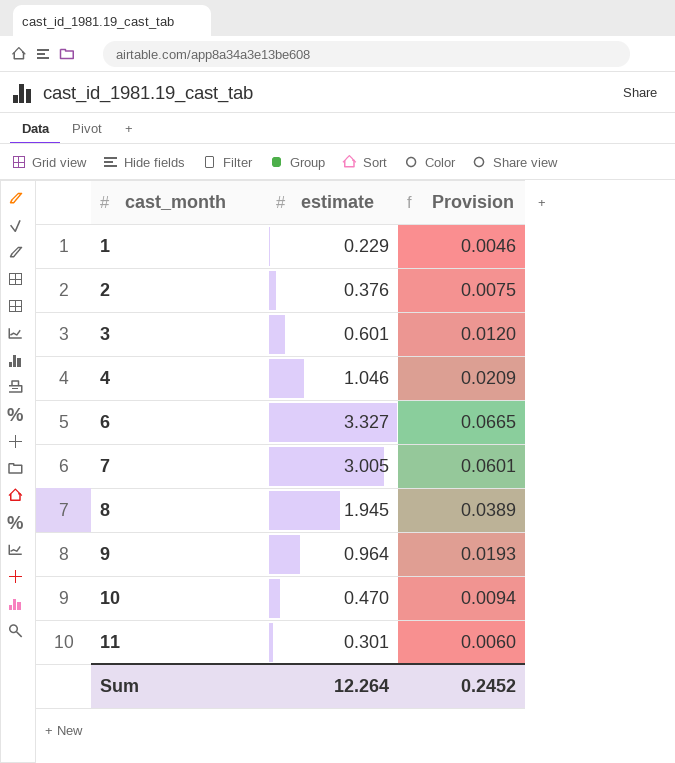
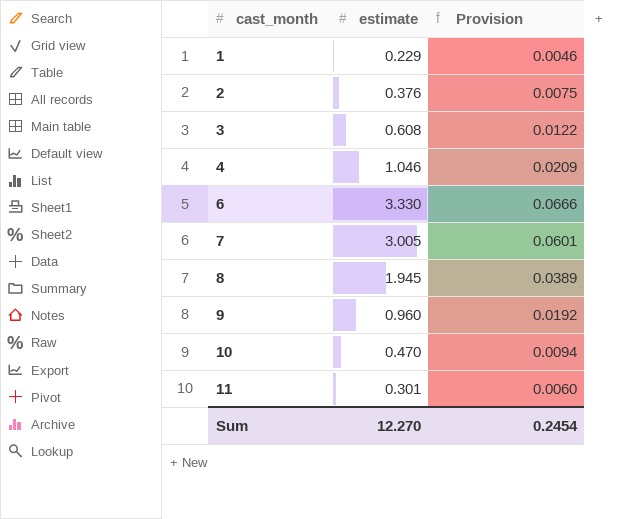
3 | estimate: 0.601 -> 0.608
3 | Provision: 0.0120 -> 0.0122
6 | estimate: 3.327 -> 3.330
6 | Provision: 0.0665 -> 0.0666
9 | estimate: 0.964 -> 0.960
9 | Provision: 0.0193 -> 0.0192
Sum | estimate: 12.264 -> 12.270
Sum | Provision: 0.2452 -> 0.2454

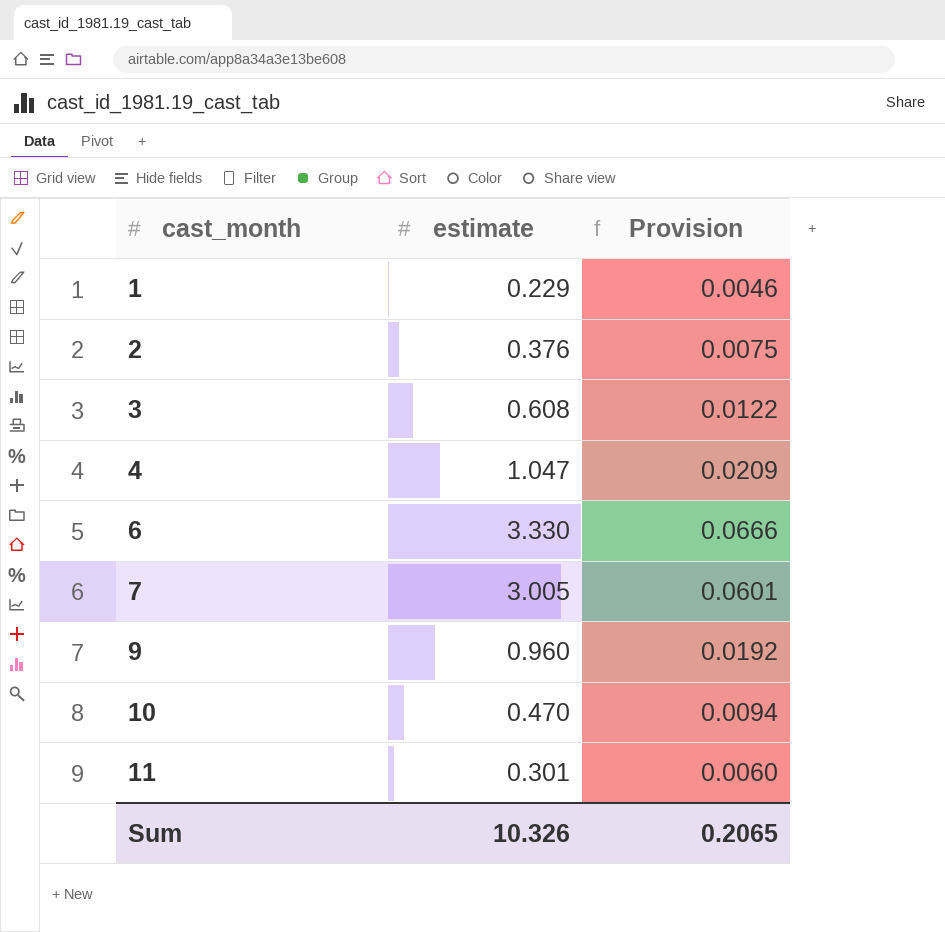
row 8: 1.945 | 0.0389 -> none
4 | estimate: 1.046 -> 1.047
Sum | estimate: 12.270 -> 10.326
Sum | Provision: 0.2454 -> 0.2065

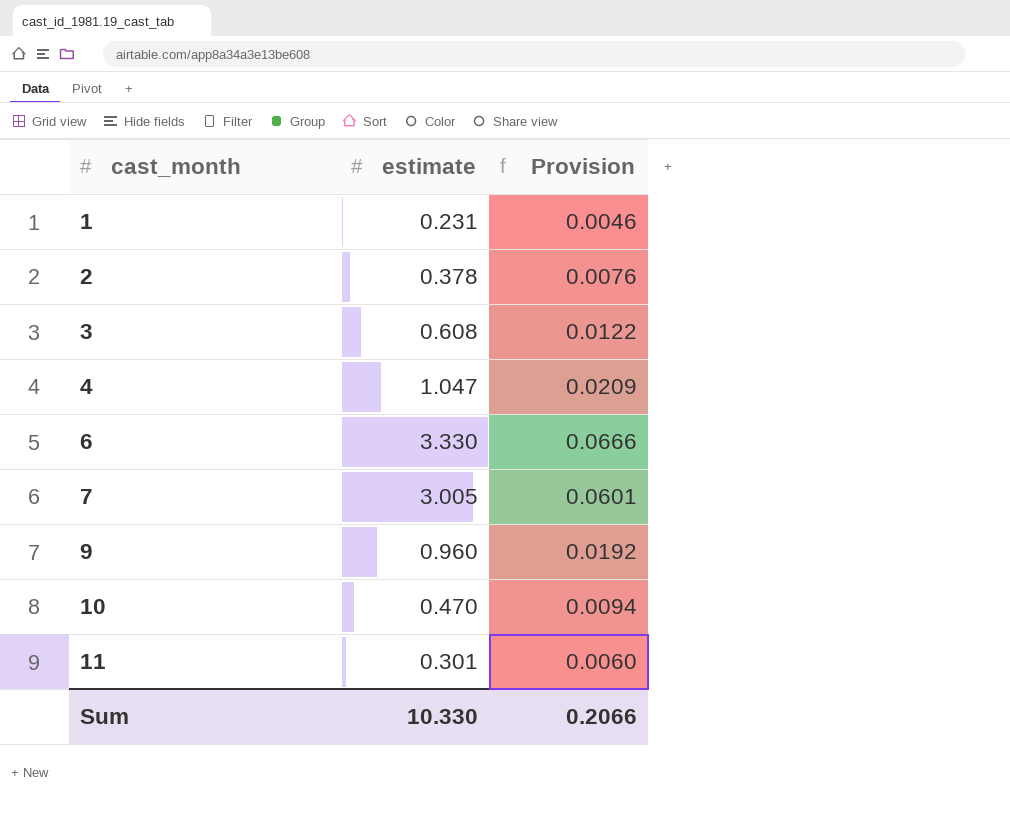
1 | estimate: 0.229 -> 0.231
2 | estimate: 0.376 -> 0.378
2 | Provision: 0.0075 -> 0.0076
Sum | estimate: 10.326 -> 10.330
Sum | Provision: 0.2065 -> 0.2066

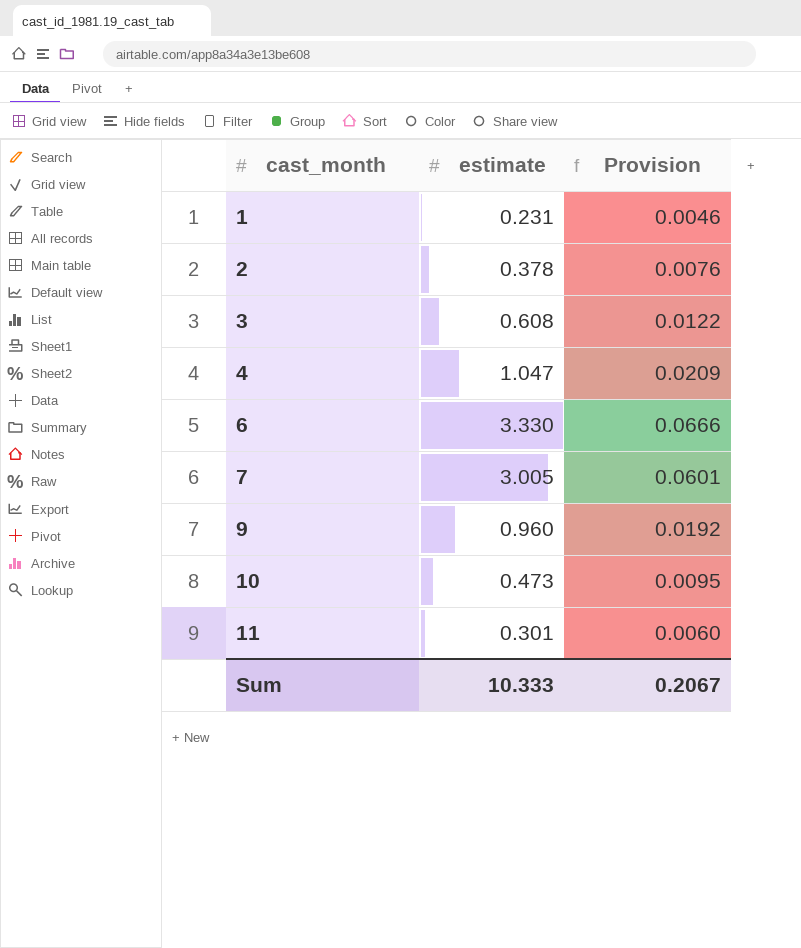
10 | estimate: 0.470 -> 0.473
10 | Provision: 0.0094 -> 0.0095
Sum | estimate: 10.330 -> 10.333
Sum | Provision: 0.2066 -> 0.2067

